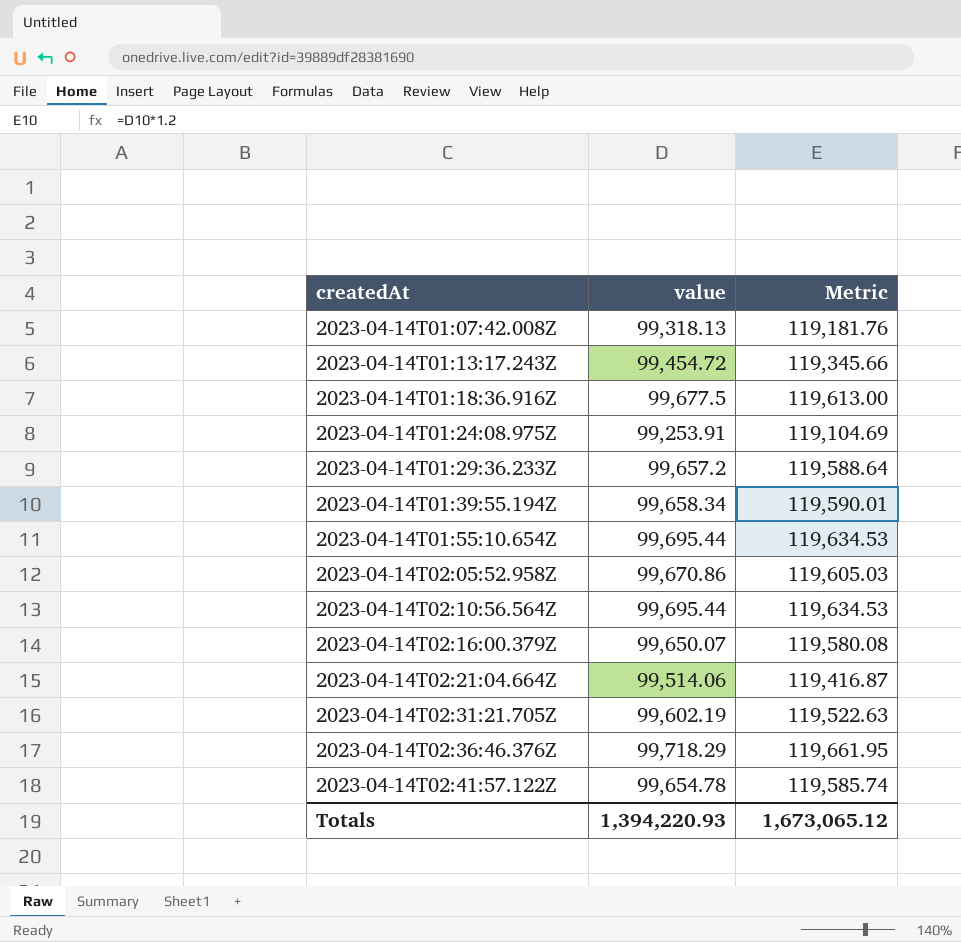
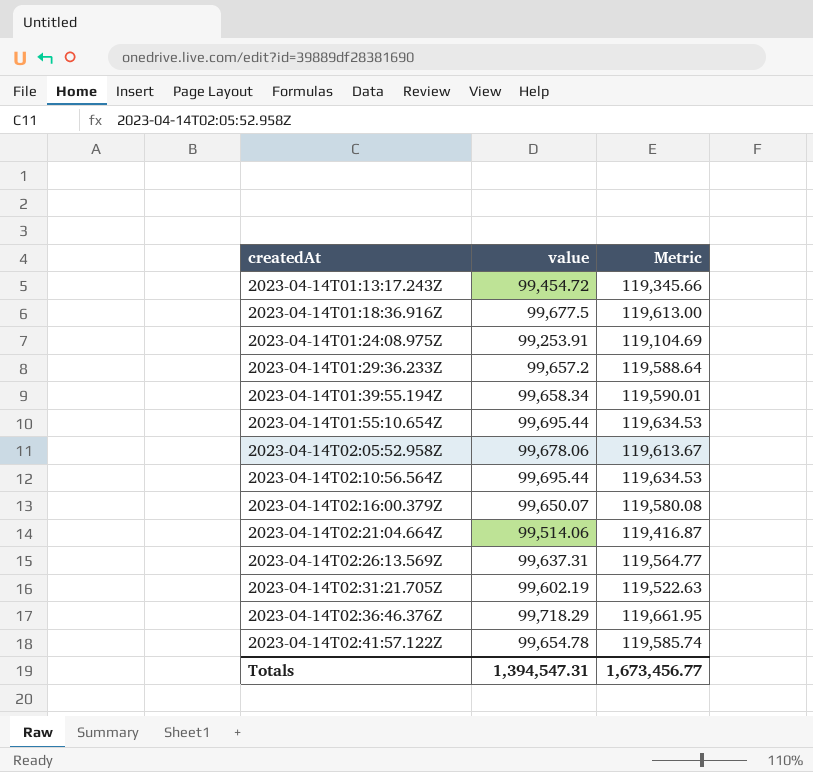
row 2023-04-14T01:07:42.008Z: 99,318.13 | 119,181.76 -> none
2023-04-14T02:05:52.958Z | value: 99,670.86 -> 99,678.06
2023-04-14T02:05:52.958Z | Metric: 119,605.03 -> 119,613.67
row 2023-04-14T02:26:13.569Z: none -> 99,637.31 | 119,564.77
Totals | value: 1,394,220.93 -> 1,394,547.31
Totals | Metric: 1,673,065.12 -> 1,673,456.77

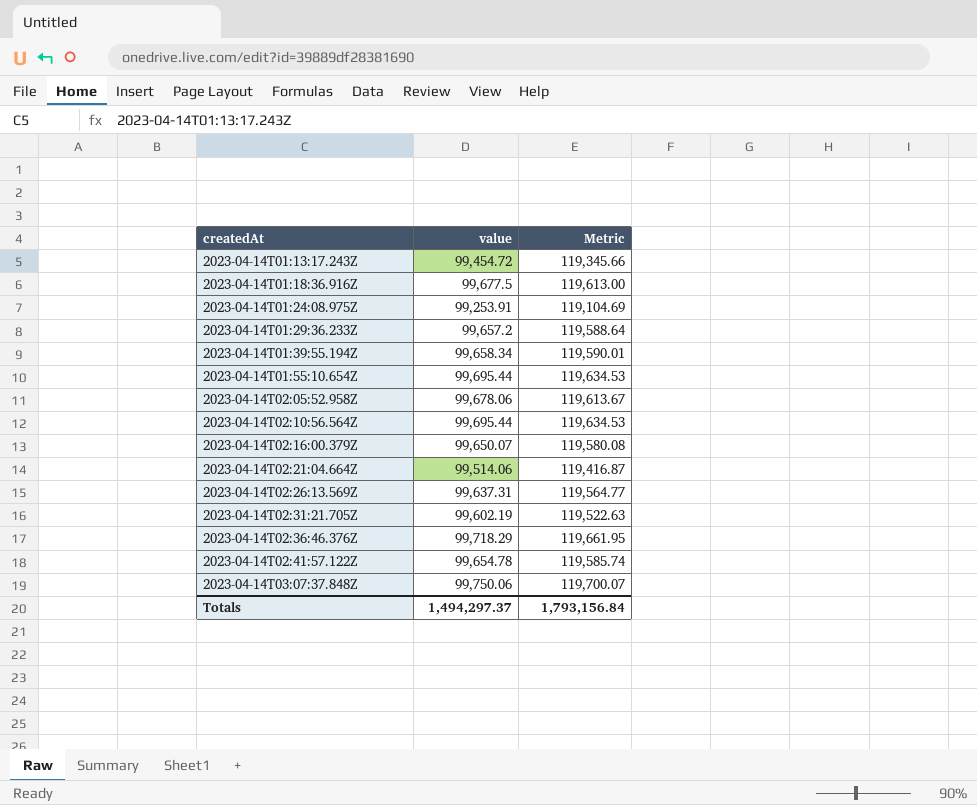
row 2023-04-14T03:07:37.848Z: none -> 99,750.06 | 119,700.07
Totals | value: 1,394,547.31 -> 1,494,297.37
Totals | Metric: 1,673,456.77 -> 1,793,156.84

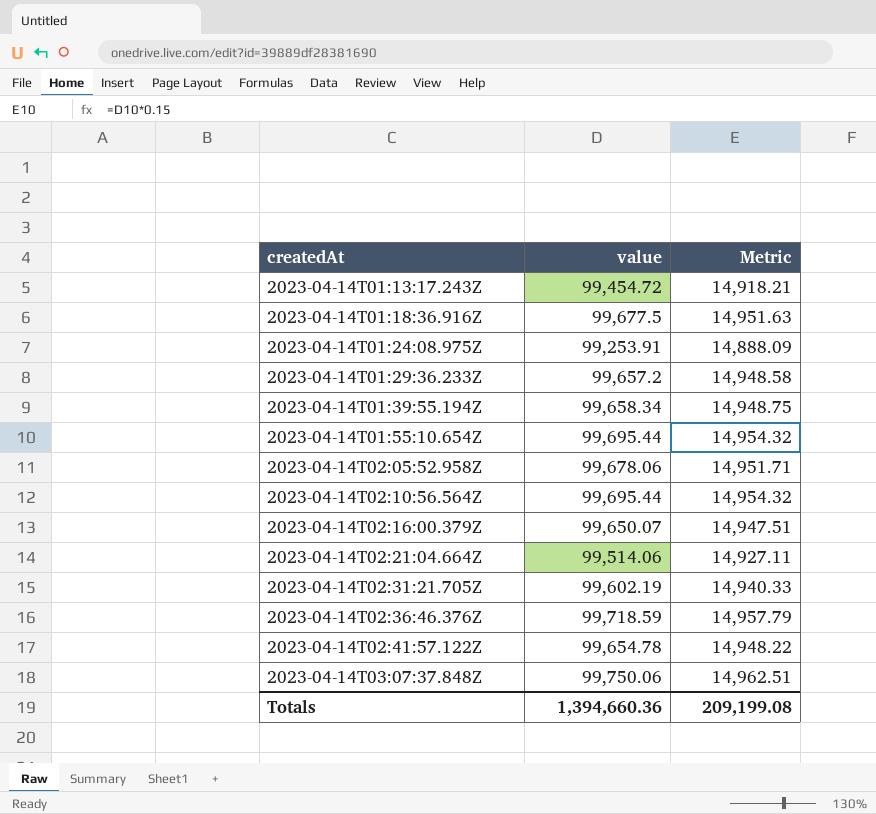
column Metric | formula: [value] * 1.2 -> [value] * 0.15
row 2023-04-14T02:26:13.569Z: 99,637.31 | 119,564.77 -> none
2023-04-14T02:36:46.376Z | value: 99,718.29 -> 99,718.59
Totals | value: 1,494,297.37 -> 1,394,660.36
Totals | Metric: 1,793,156.84 -> 209,199.08

